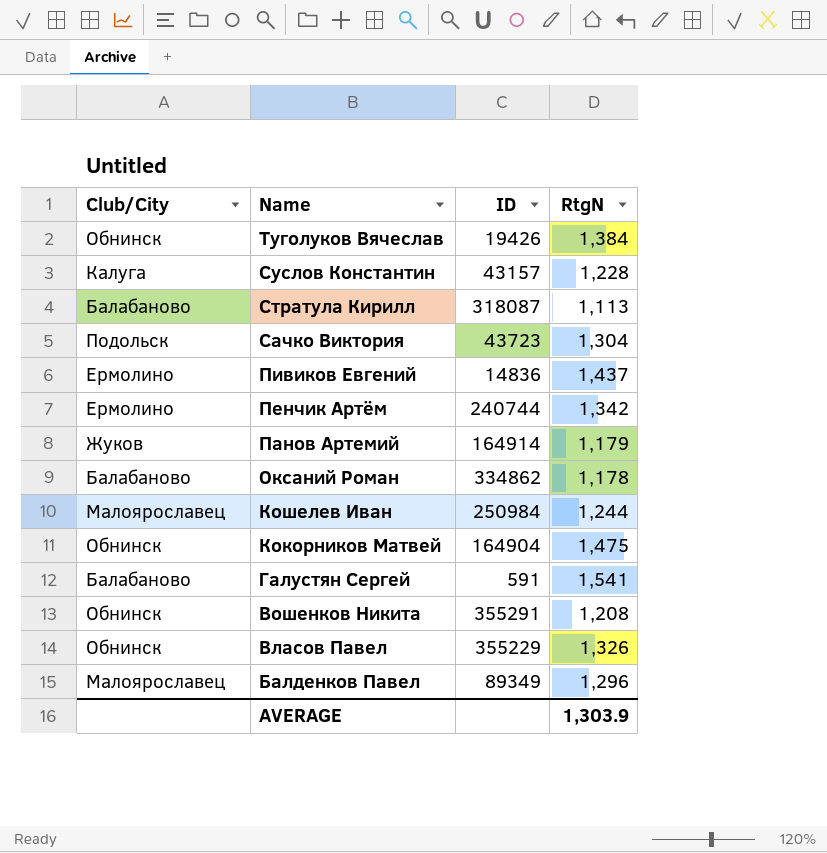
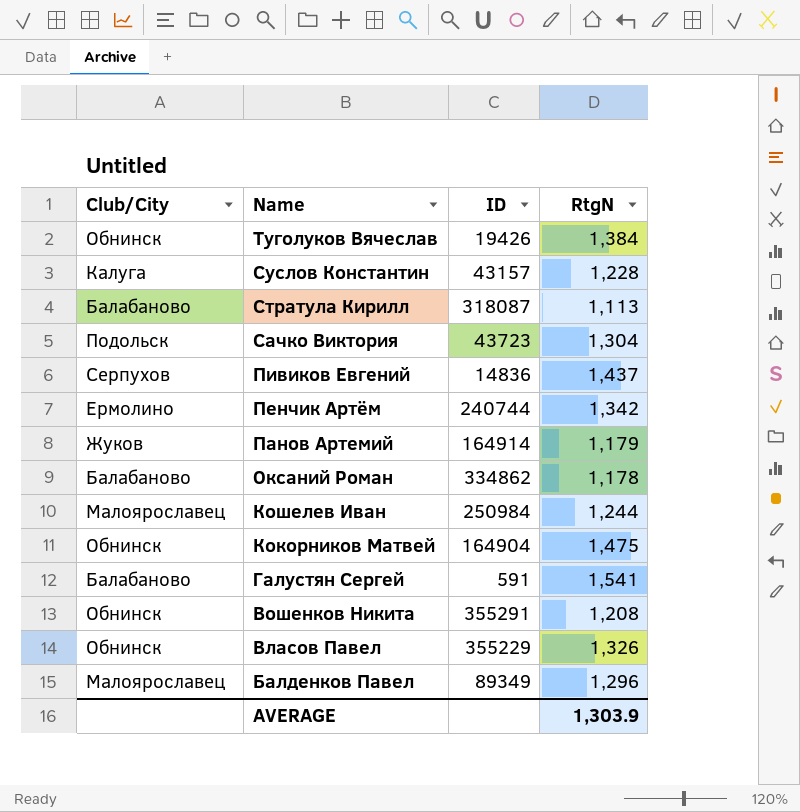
Пивиков Евгений | Club/City: Ермолино -> Серпухов

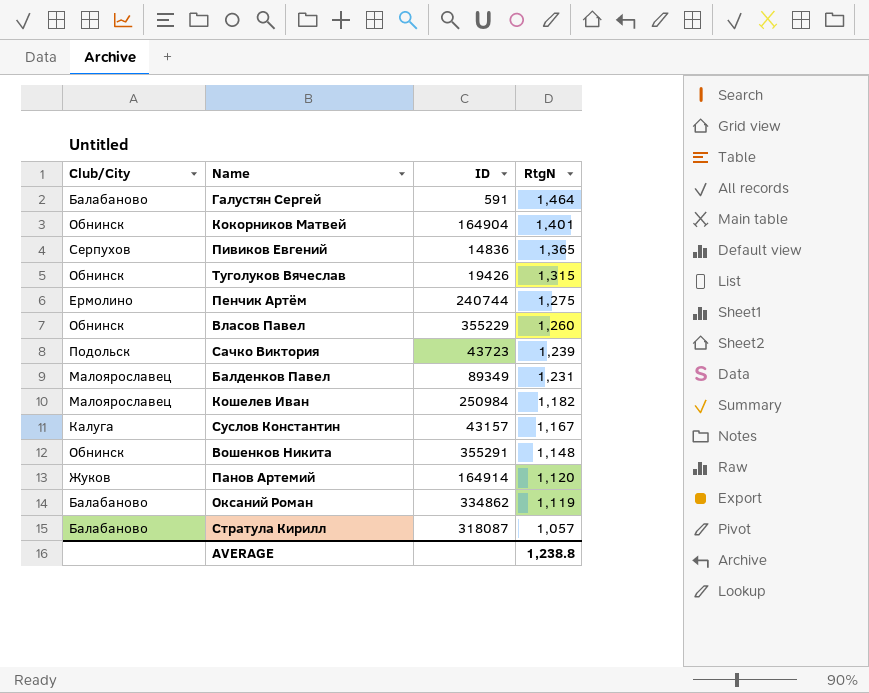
row order: Name descending -> RtgN descending
Галустян Сергей | RtgN: 1,541 -> 1,464
Кокорников Матвей | RtgN: 1,475 -> 1,401
Пивиков Евгений | RtgN: 1,437 -> 1,365
Туголуков Вячеслав | RtgN: 1,384 -> 1,315
Пенчик Артём | RtgN: 1,342 -> 1,275
Власов Павел | RtgN: 1,326 -> 1,260
Сачко Виктория | RtgN: 1,304 -> 1,239
Балденков Павел | RtgN: 1,296 -> 1,231
Кошелев Иван | RtgN: 1,244 -> 1,182
Суслов Константин | RtgN: 1,228 -> 1,167
Вошенков Никита | RtgN: 1,208 -> 1,148
Панов Артемий | RtgN: 1,179 -> 1,120
Оксаний Роман | RtgN: 1,178 -> 1,119
Стратула Кирилл | RtgN: 1,113 -> 1,057
AVERAGE | RtgN: 1,303.9 -> 1,238.8

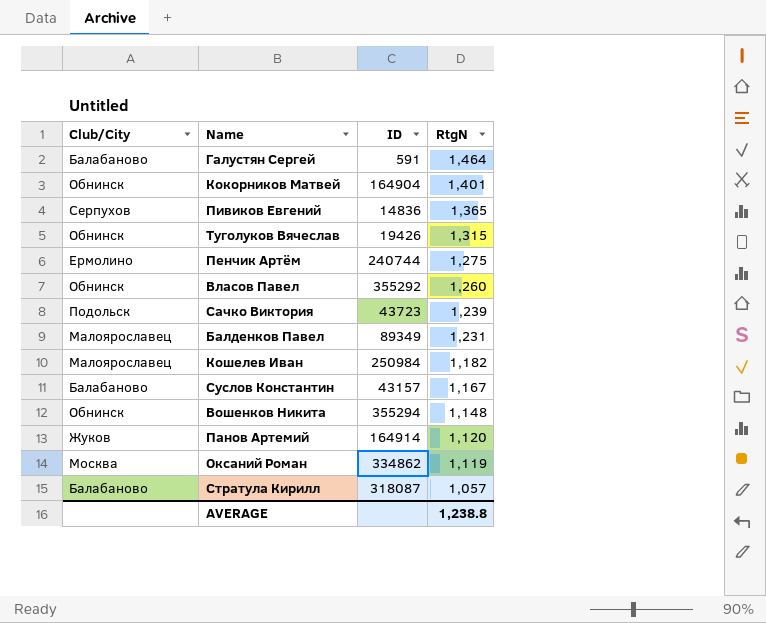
Власов Павел | ID: 355229 -> 355292
Суслов Константин | Club/City: Калуга -> Балабаново
Вошенков Никита | ID: 355291 -> 355294
Оксаний Роман | Club/City: Балабаново -> Москва

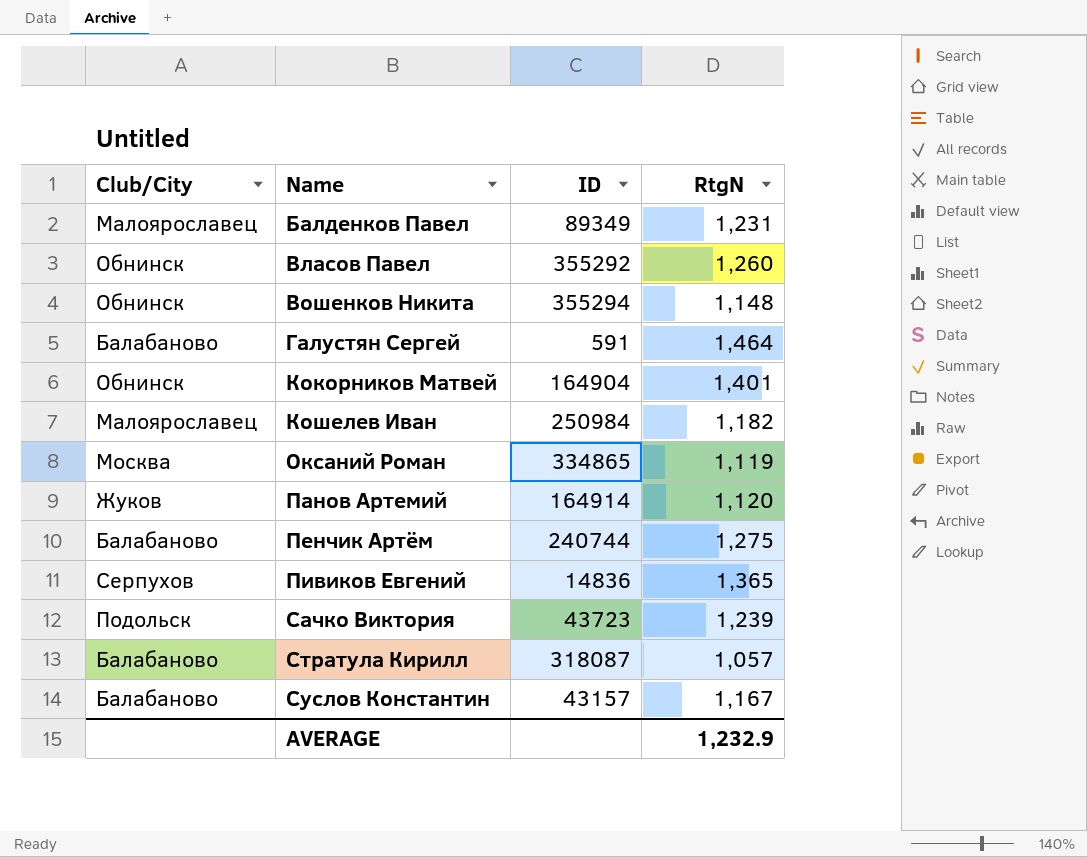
row order: RtgN descending -> Name ascending
row Туголуков Вячеслав: Обнинск | 19426 | 1,315 -> none
Оксаний Роман | ID: 334862 -> 334865
Пенчик Артём | Club/City: Ермолино -> Балабаново
AVERAGE | RtgN: 1,238.8 -> 1,232.9

